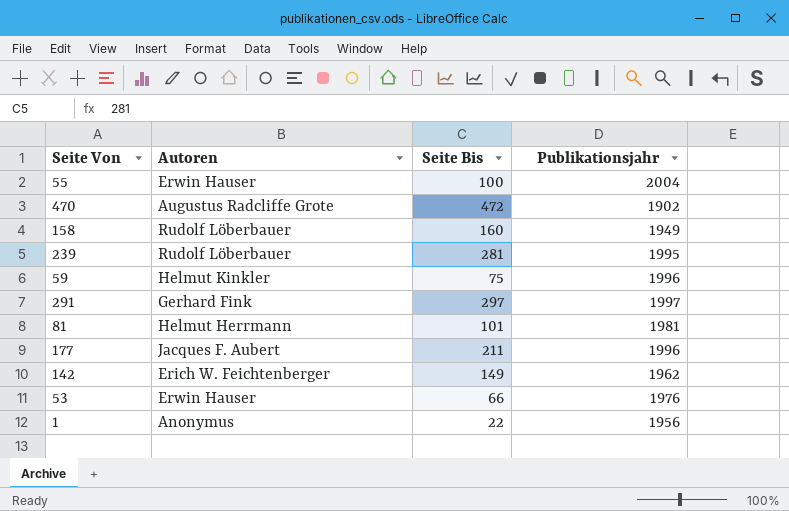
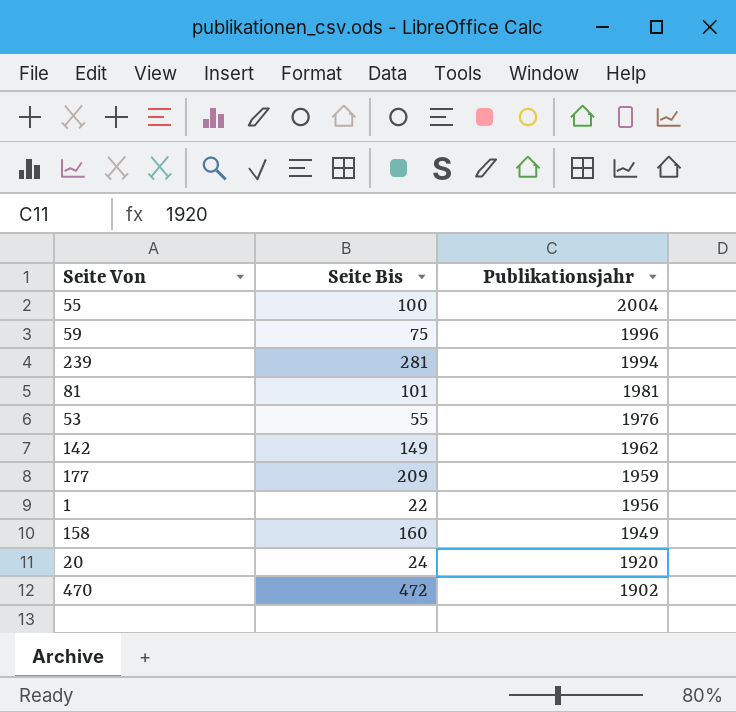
row order: none -> Publikationsjahr descending
column Autoren | position: 2 -> none
row 291: Gerhard Fink | 297 | 1997 -> none
239 | Publikationsjahr: 1995 -> 1994
53 | Seite Bis: 66 -> 55
177 | Seite Bis: 211 -> 209
177 | Publikationsjahr: 1996 -> 1959
row 20: none -> 24 | 1920

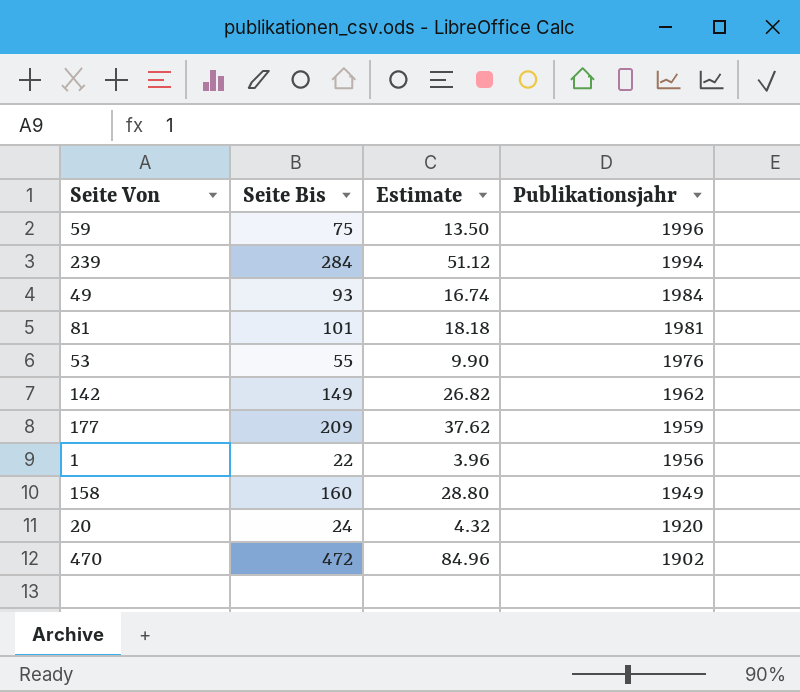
column Estimate | formula: none -> [Seite Bis] * 0.18
row 55: 100 | 2004 -> none
239 | Seite Bis: 281 -> 284
row 49: none -> 93 | 16.74 | 1984

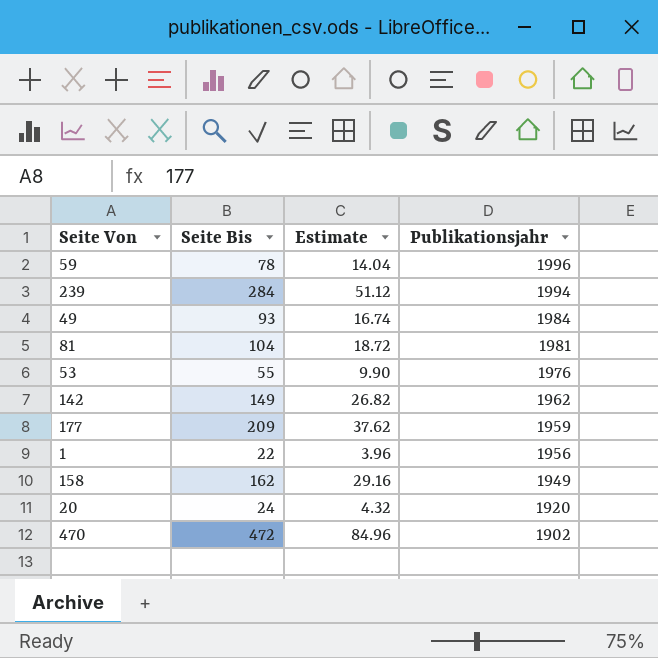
59 | Seite Bis: 75 -> 78
59 | Estimate: 13.50 -> 14.04
81 | Seite Bis: 101 -> 104
81 | Estimate: 18.18 -> 18.72
158 | Seite Bis: 160 -> 162
158 | Estimate: 28.80 -> 29.16

